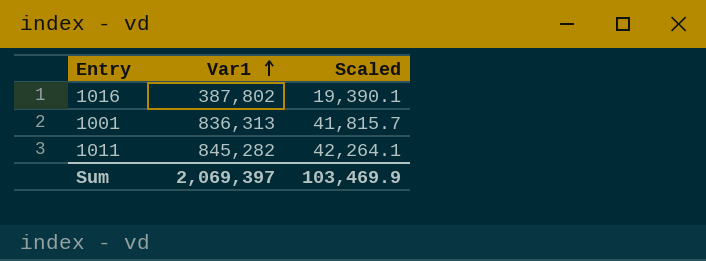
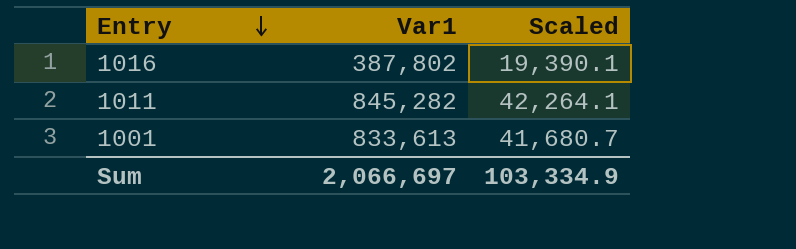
row order: Var1 ascending -> Entry descending
1001 | Var1: 836,313 -> 833,613
1001 | Scaled: 41,815.7 -> 41,680.7
Sum | Var1: 2,069,397 -> 2,066,697
Sum | Scaled: 103,469.9 -> 103,334.9

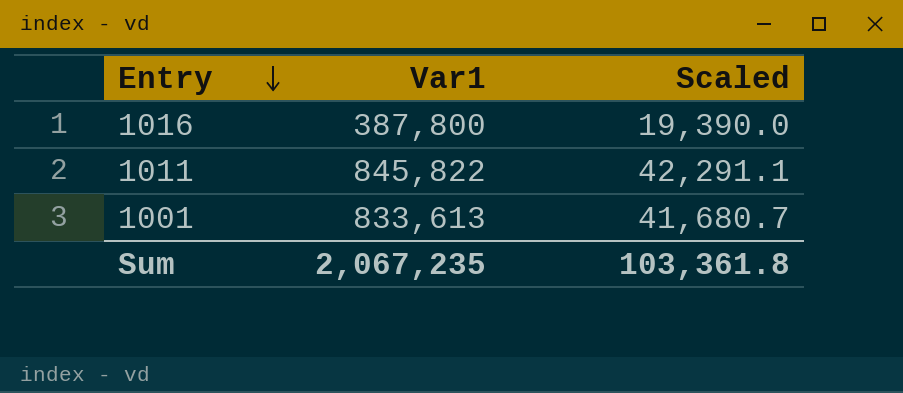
1016 | Var1: 387,802 -> 387,800
1016 | Scaled: 19,390.1 -> 19,390.0
1011 | Var1: 845,282 -> 845,822
1011 | Scaled: 42,264.1 -> 42,291.1
Sum | Var1: 2,066,697 -> 2,067,235
Sum | Scaled: 103,334.9 -> 103,361.8

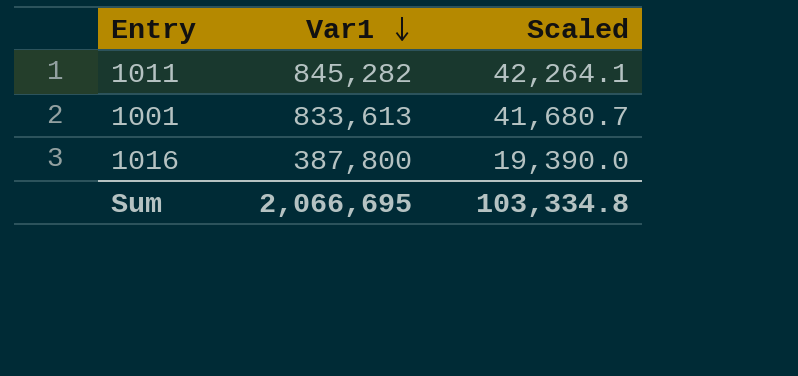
row order: Entry descending -> Var1 descending
1011 | Var1: 845,822 -> 845,282
1011 | Scaled: 42,291.1 -> 42,264.1
Sum | Var1: 2,067,235 -> 2,066,695
Sum | Scaled: 103,361.8 -> 103,334.8

